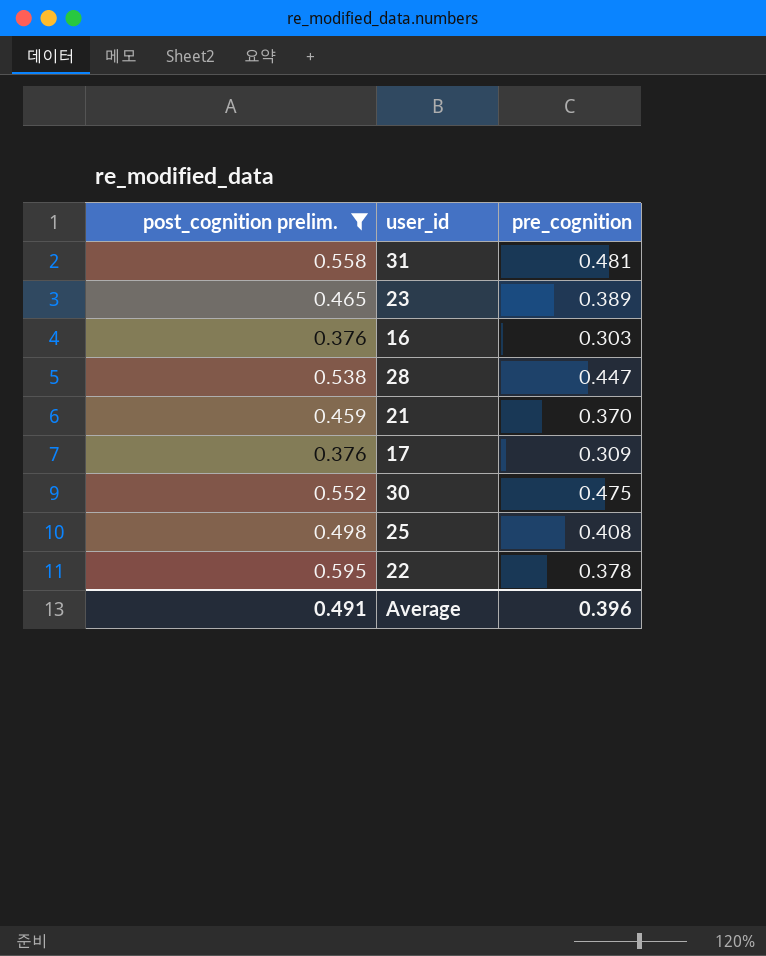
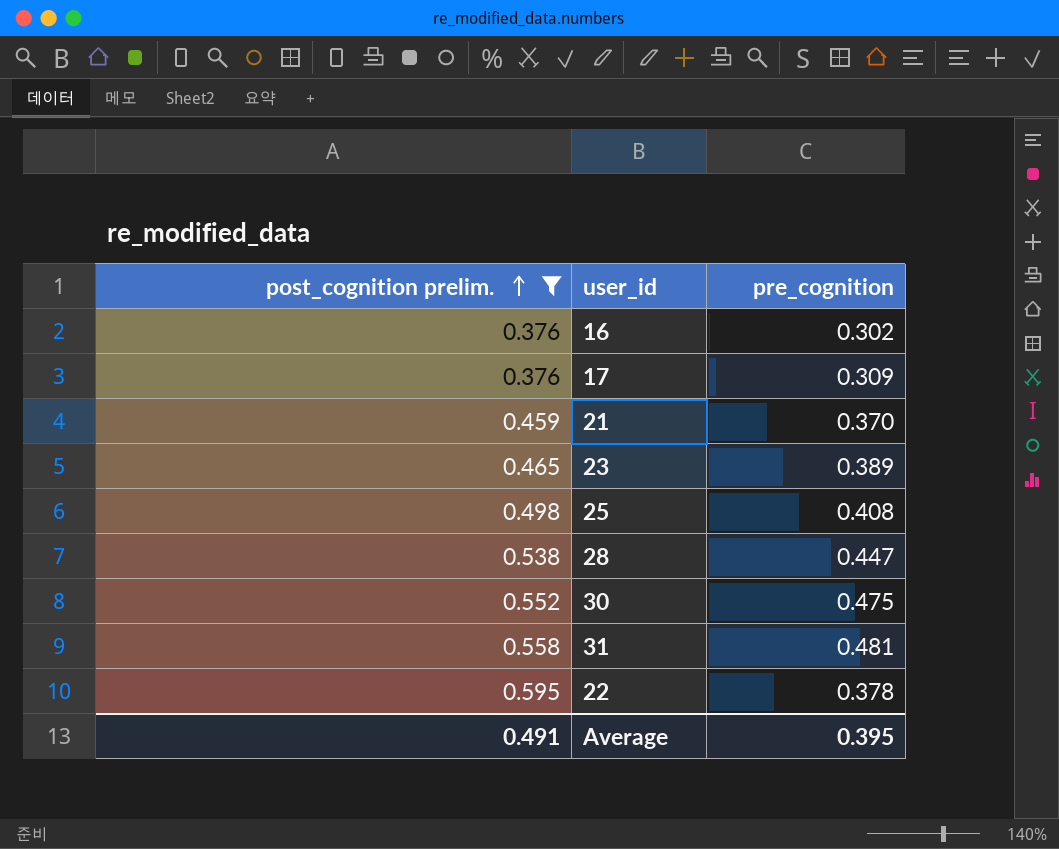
row order: none -> post_cognition prelim. ascending
16 | pre_cognition: 0.303 -> 0.302
Average | pre_cognition: 0.396 -> 0.395

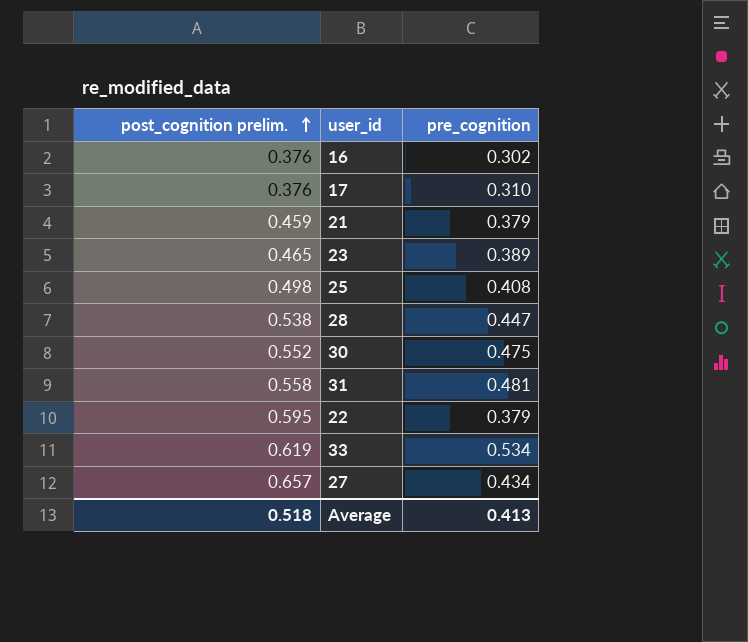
filter: post_cognition prelim. <= 0.595 -> none
17 | pre_cognition: 0.309 -> 0.310
21 | pre_cognition: 0.370 -> 0.379
22 | pre_cognition: 0.378 -> 0.379
Average | post_cognition prelim.: 0.491 -> 0.518
Average | pre_cognition: 0.395 -> 0.413

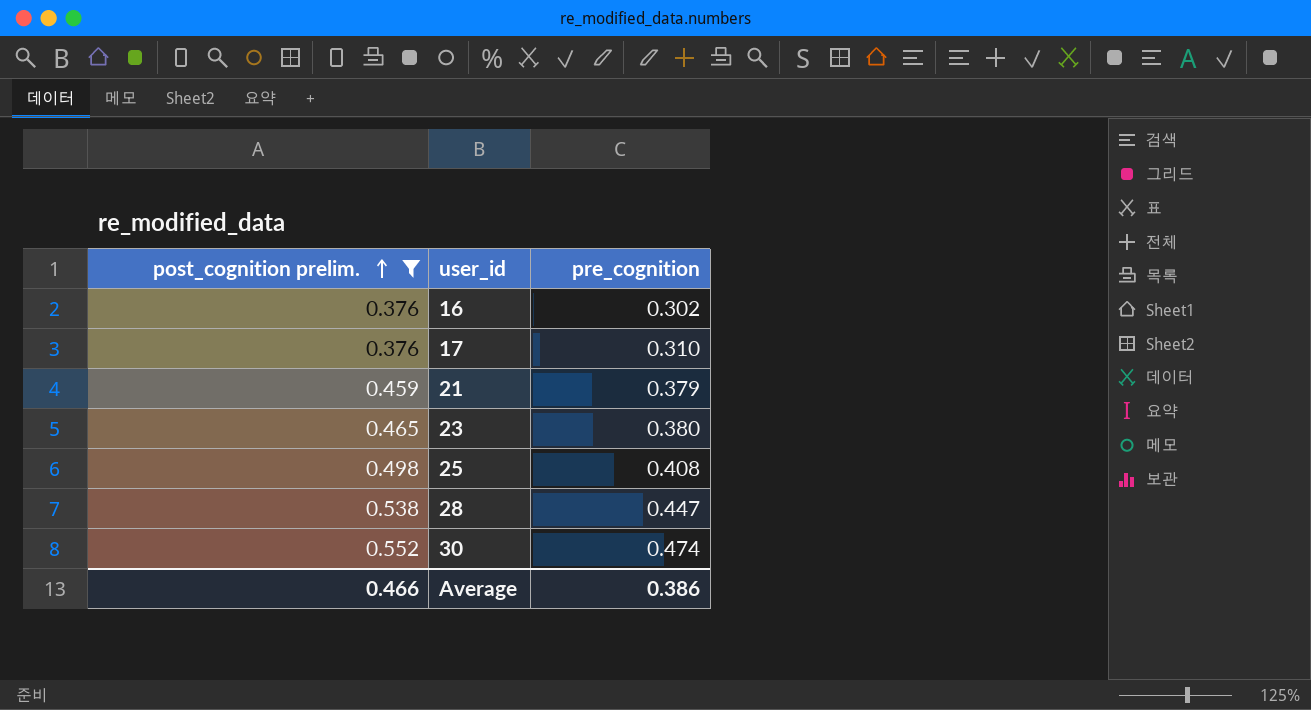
filter: none -> post_cognition prelim. <= 0.552
23 | pre_cognition: 0.389 -> 0.380
30 | pre_cognition: 0.475 -> 0.474
Average | post_cognition prelim.: 0.518 -> 0.466
Average | pre_cognition: 0.413 -> 0.386

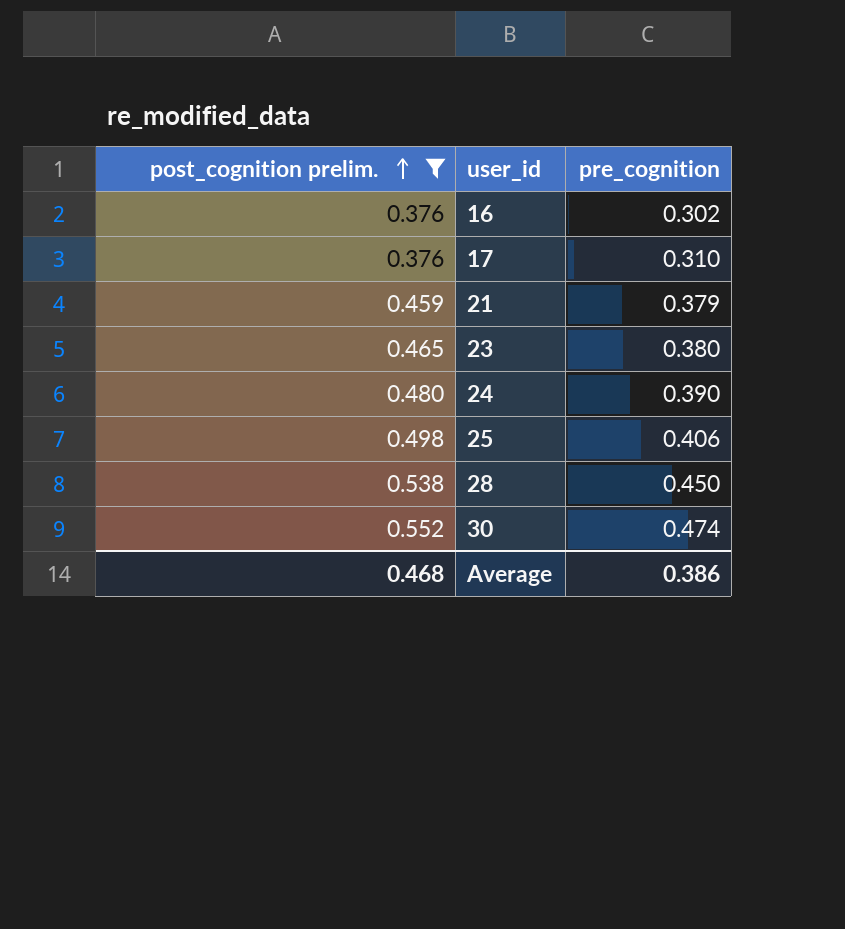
row 24: none -> 0.480 | 0.390
25 | pre_cognition: 0.408 -> 0.406
28 | pre_cognition: 0.447 -> 0.450
Average | post_cognition prelim.: 0.466 -> 0.468

